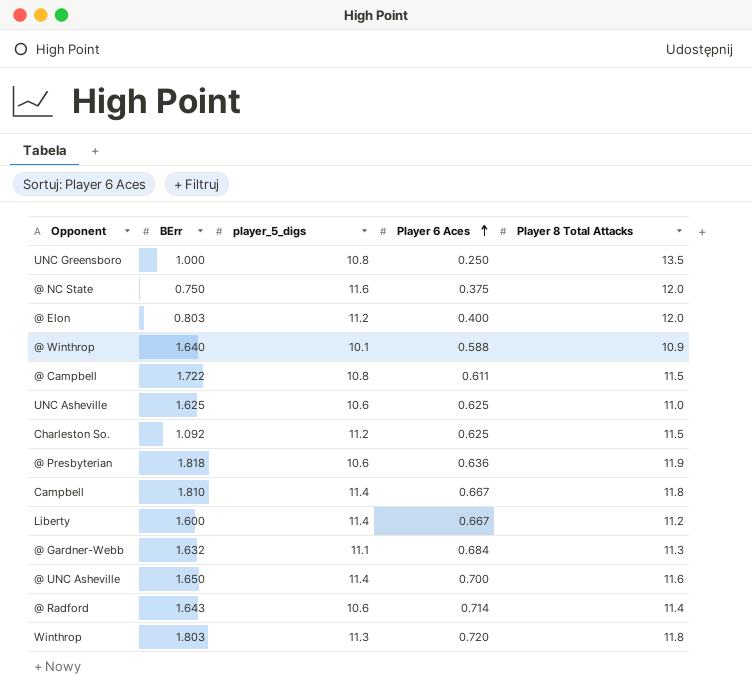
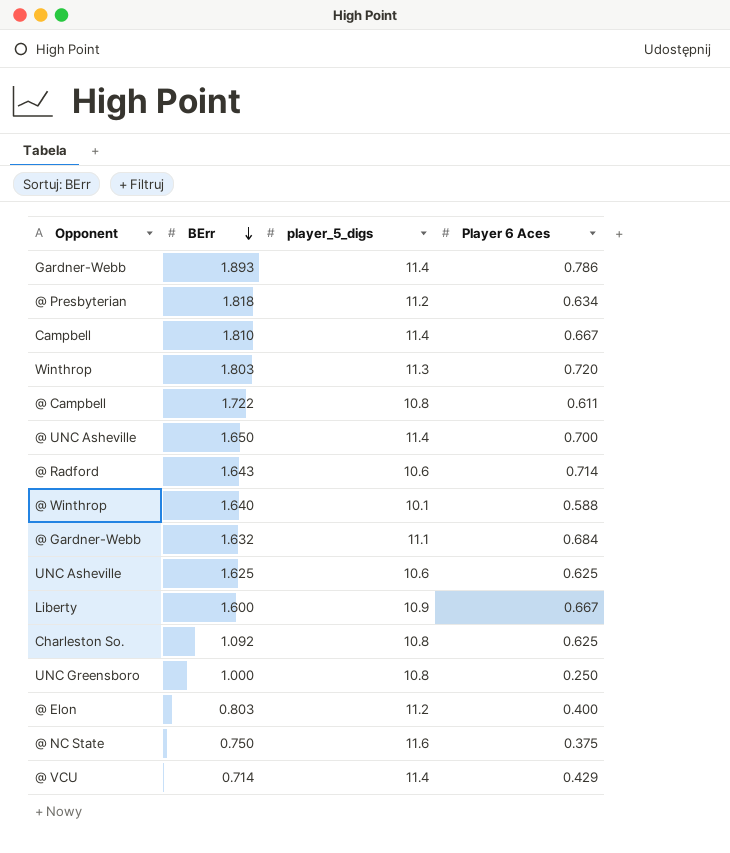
row order: Player 6 Aces ascending -> BErr descending
column Player 8 Total Attacks | position: 5 -> none
row Gardner-Webb: none -> 1.893 | 11.4 | 0.786
@ Presbyterian | player_5_digs: 10.6 -> 11.2
@ Presbyterian | Player 6 Aces: 0.636 -> 0.634
Liberty | player_5_digs: 11.4 -> 10.9
Charleston So. | player_5_digs: 11.2 -> 10.8
row @ VCU: none -> 0.714 | 11.4 | 0.429

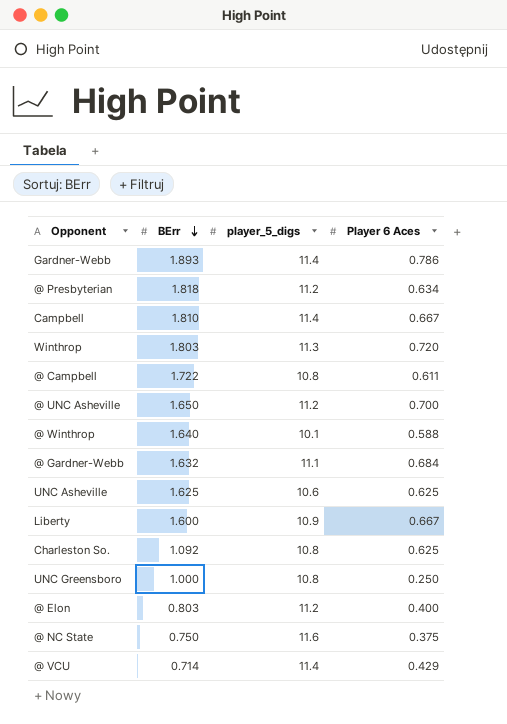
row @ Radford: 1.643 | 10.6 | 0.714 -> none
@ UNC Asheville | player_5_digs: 11.4 -> 11.2

